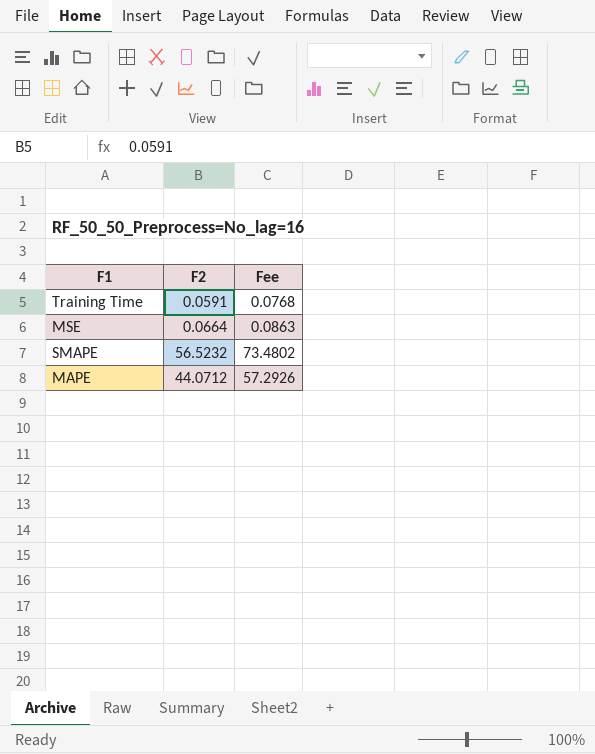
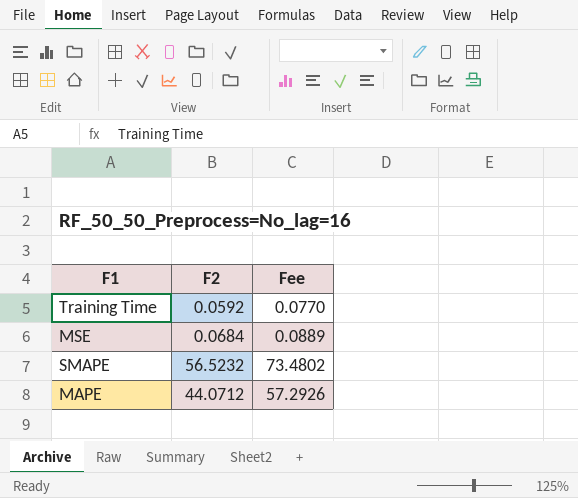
Training Time | F2: 0.0591 -> 0.0592
Training Time | Fee: 0.0768 -> 0.0770
MSE | F2: 0.0664 -> 0.0684
MSE | Fee: 0.0863 -> 0.0889

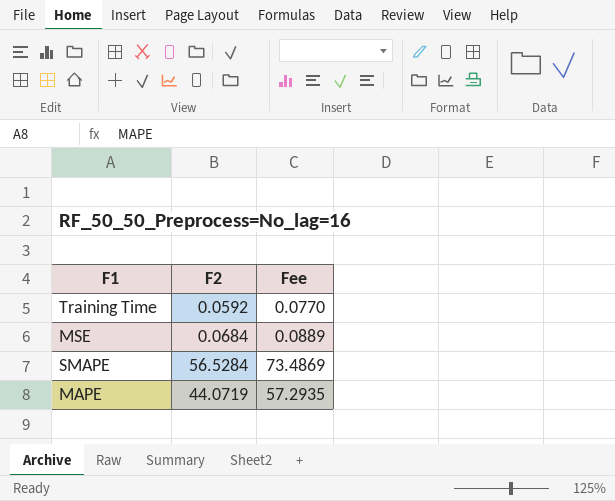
SMAPE | F2: 56.5232 -> 56.5284
SMAPE | Fee: 73.4802 -> 73.4869
MAPE | F2: 44.0712 -> 44.0719
MAPE | Fee: 57.2926 -> 57.2935

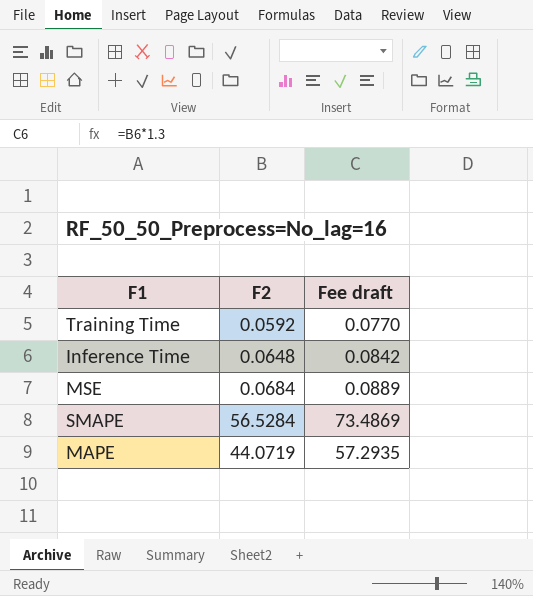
column name: Fee -> Fee draft
row Inference Time: none -> 0.0648 | 0.0842

